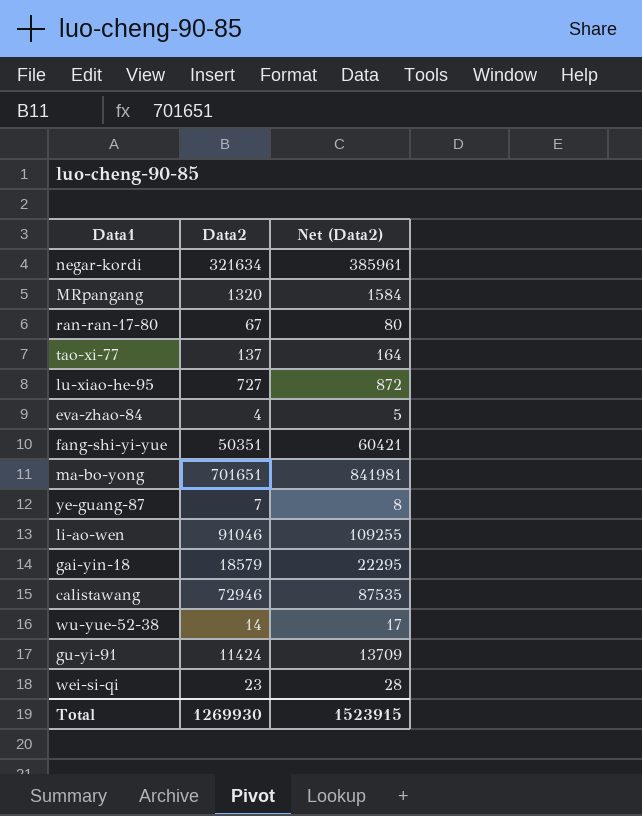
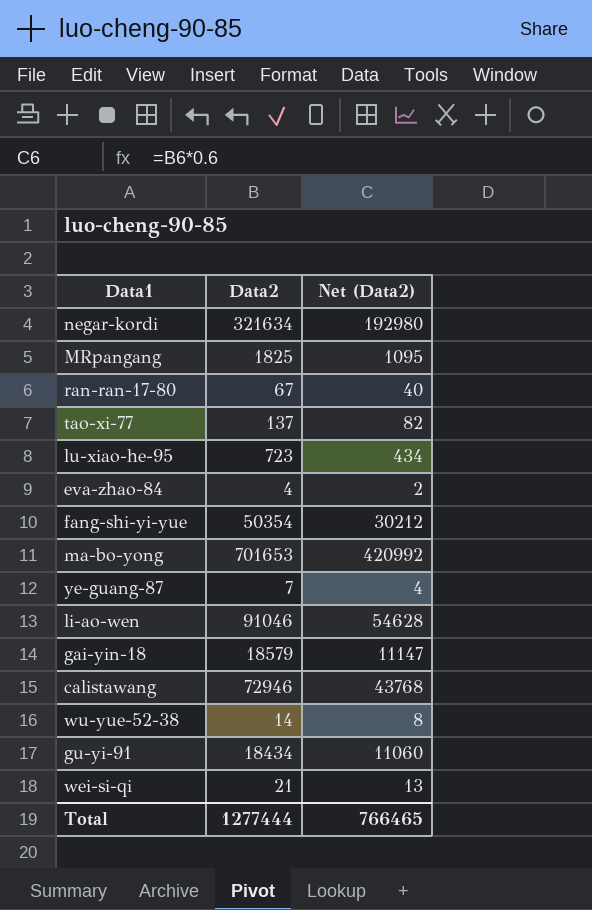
column Net (Data2) | formula: [Data2] * 1.2 -> [Data2] * 0.6
MRpangang | Data2: 1320 -> 1825
lu-xiao-he-95 | Data2: 727 -> 723
fang-shi-yi-yue | Data2: 50351 -> 50354
ma-bo-yong | Data2: 701651 -> 701653
gu-yi-91 | Data2: 11424 -> 18434
wei-si-qi | Data2: 23 -> 21
Total | Data2: 1269930 -> 1277444
Total | Net (Data2): 1523915 -> 766465

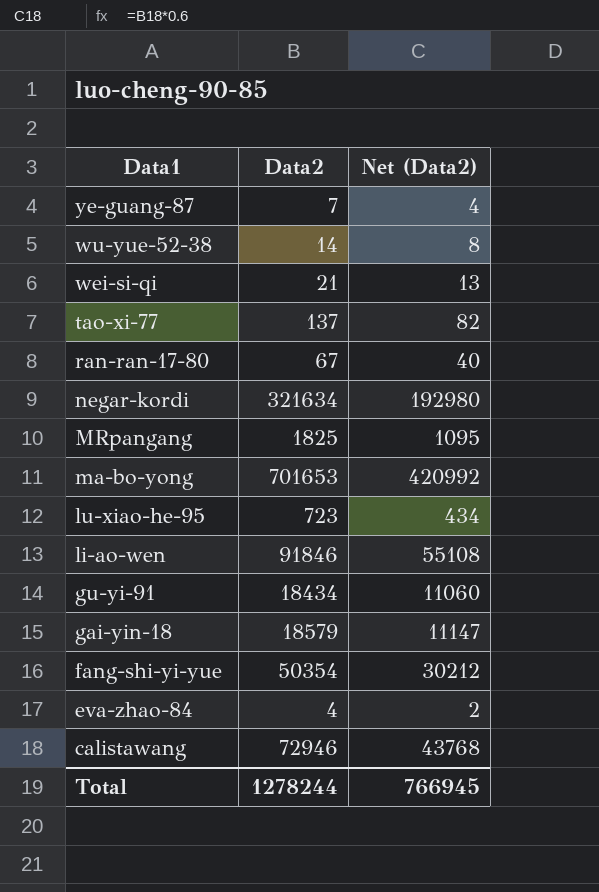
row order: none -> Data1 descending
li-ao-wen | Data2: 91046 -> 91846
li-ao-wen | Net (Data2): 54628 -> 55108
Total | Data2: 1277444 -> 1278244
Total | Net (Data2): 766465 -> 766945

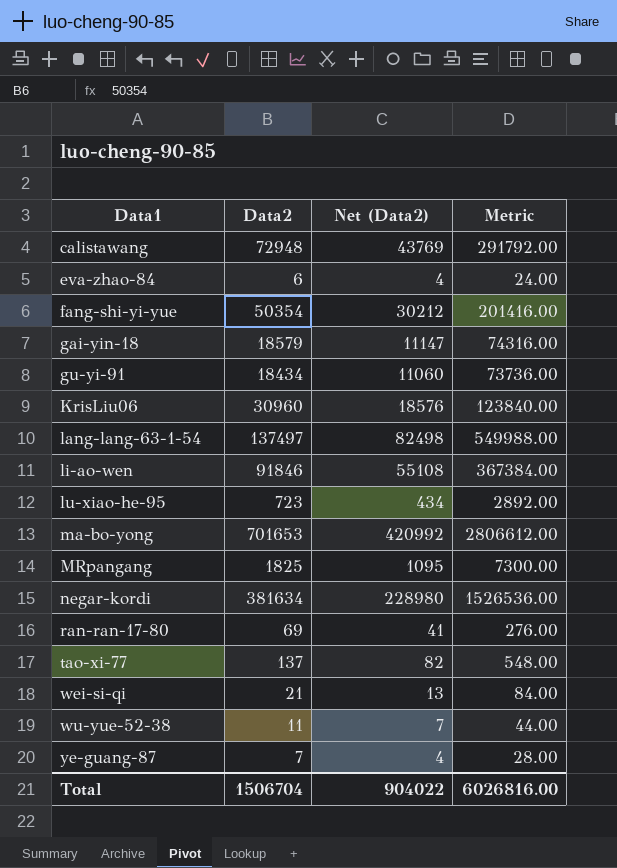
row order: Data1 descending -> Data1 ascending
column Metric | formula: none -> [Data2] * 4
calistawang | Data2: 72946 -> 72948
calistawang | Net (Data2): 43768 -> 43769
eva-zhao-84 | Data2: 4 -> 6
eva-zhao-84 | Net (Data2): 2 -> 4
row KrisLiu06: none -> 30960 | 18576 | 123840.00
row lang-lang-63-1-54: none -> 137497 | 82498 | 549988.00
negar-kordi | Data2: 321634 -> 381634
negar-kordi | Net (Data2): 192980 -> 228980
ran-ran-17-80 | Data2: 67 -> 69
ran-ran-17-80 | Net (Data2): 40 -> 41
wu-yue-52-38 | Data2: 14 -> 11
wu-yue-52-38 | Net (Data2): 8 -> 7
Total | Data2: 1278244 -> 1506704
Total | Net (Data2): 766945 -> 904022

